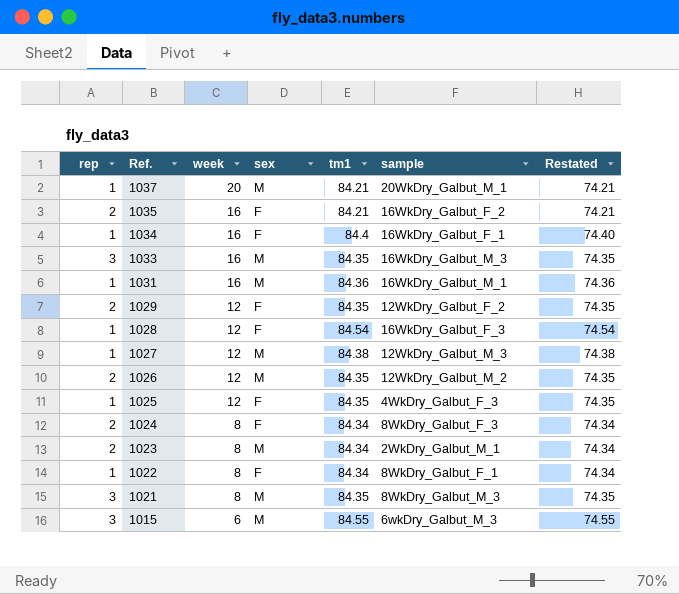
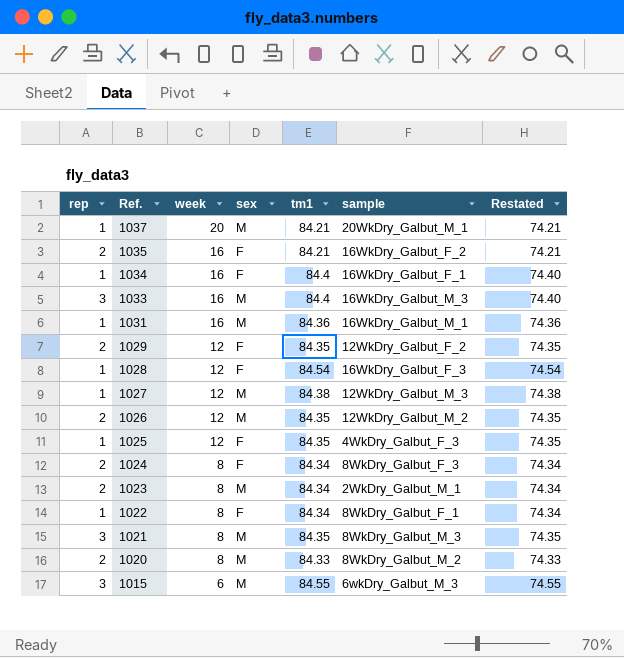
1033 | tm1: 84.35 -> 84.4
1033 | Restated: 74.35 -> 74.40
row 1020: none -> 2 | 8 | M | 84.33 | 8WkDry_Galbut_M_2 | 74.33

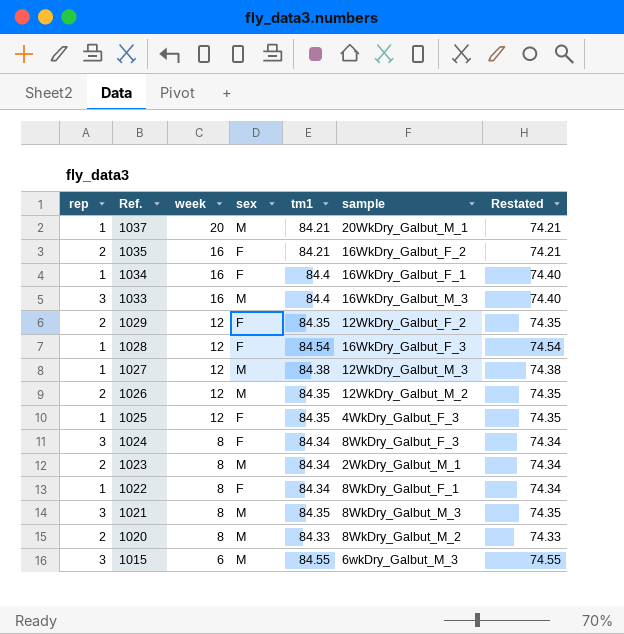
row 1031: 1 | 16 | M | 84.36 | 16WkDry_Galbut_M_1 | 74.36 -> none
1024 | rep: 2 -> 3

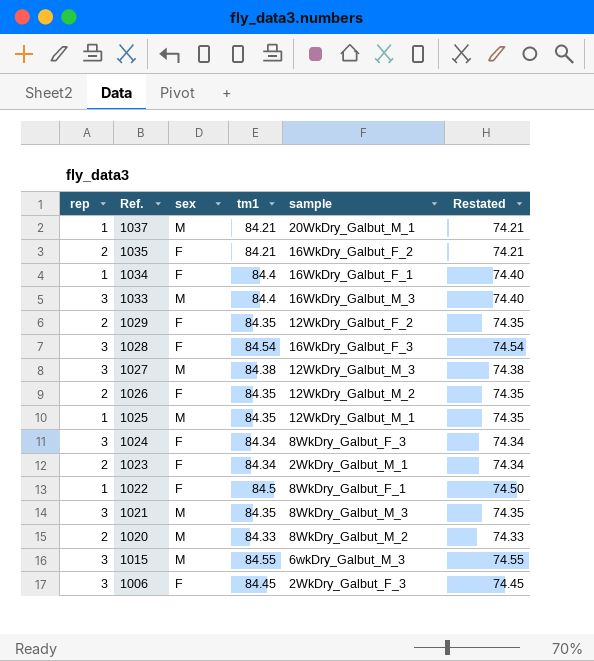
column week | position: 3 -> none
1028 | rep: 1 -> 3
1027 | rep: 1 -> 3
1026 | sex: M -> F
1025 | sex: F -> M
1025 | sample: 4WkDry_Galbut_F_3 -> 12WkDry_Galbut_M_1
1023 | sex: M -> F
1022 | tm1: 84.34 -> 84.5
1022 | Restated: 74.34 -> 74.50
row 1006: none -> 3 | F | 84.45 | 2WkDry_Galbut_F_3 | 74.45

